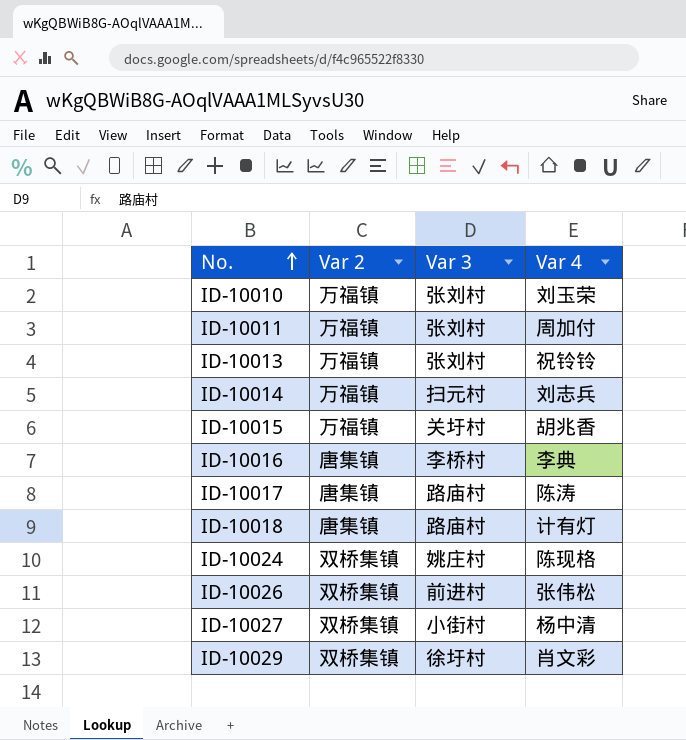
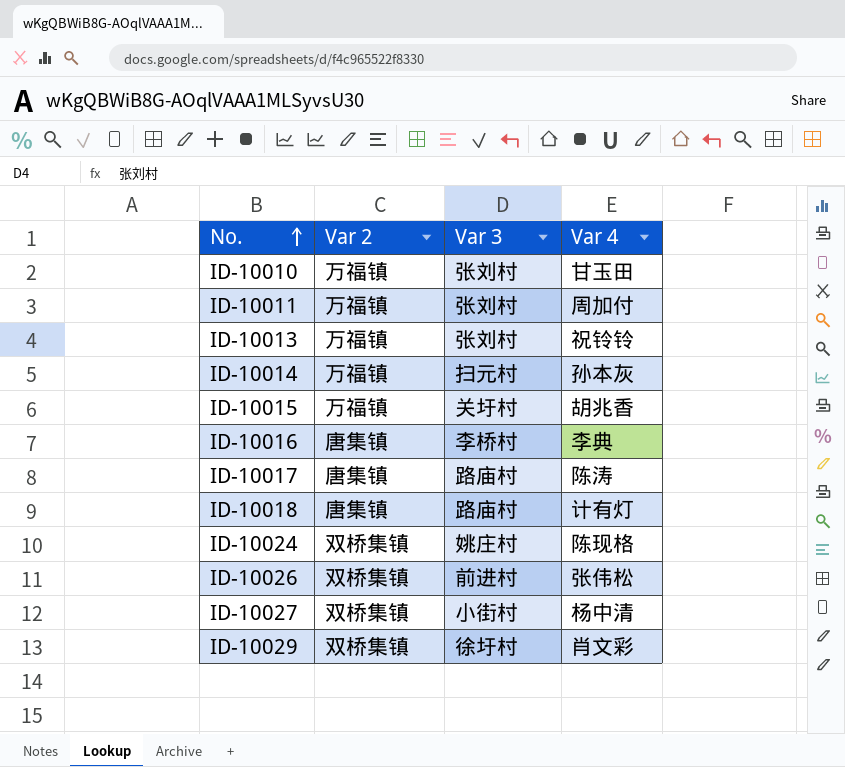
ID-10010 | Var 4: 刘玉荣 -> 甘玉田
ID-10014 | Var 4: 刘志兵 -> 孙本灰

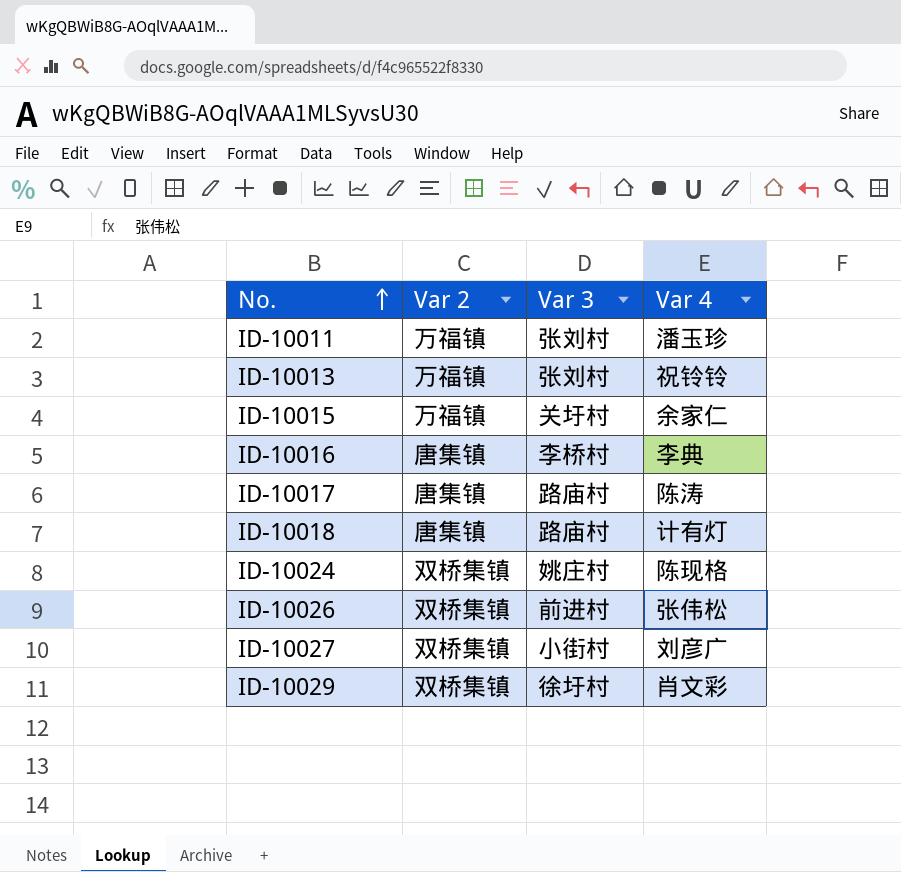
row ID-10010: 万福镇 | 张刘村 | 甘玉田 -> none
row ID-10014: 万福镇 | 扫元村 | 孙本灰 -> none
ID-10011 | Var 4: 周加付 -> 潘玉珍
ID-10015 | Var 4: 胡兆香 -> 余家仁
ID-10027 | Var 4: 杨中清 -> 刘彦广

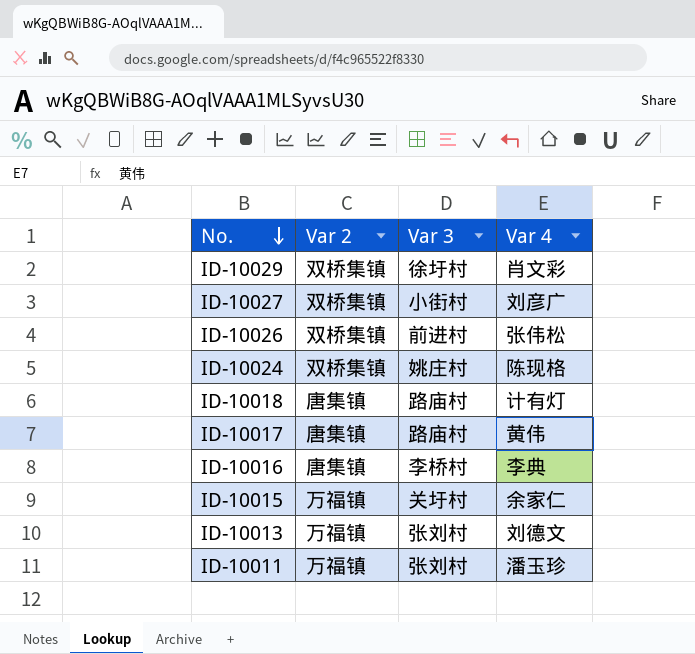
row order: No. ascending -> No. descending
ID-10017 | Var 4: 陈涛 -> 黄伟
ID-10013 | Var 4: 祝铃铃 -> 刘德文

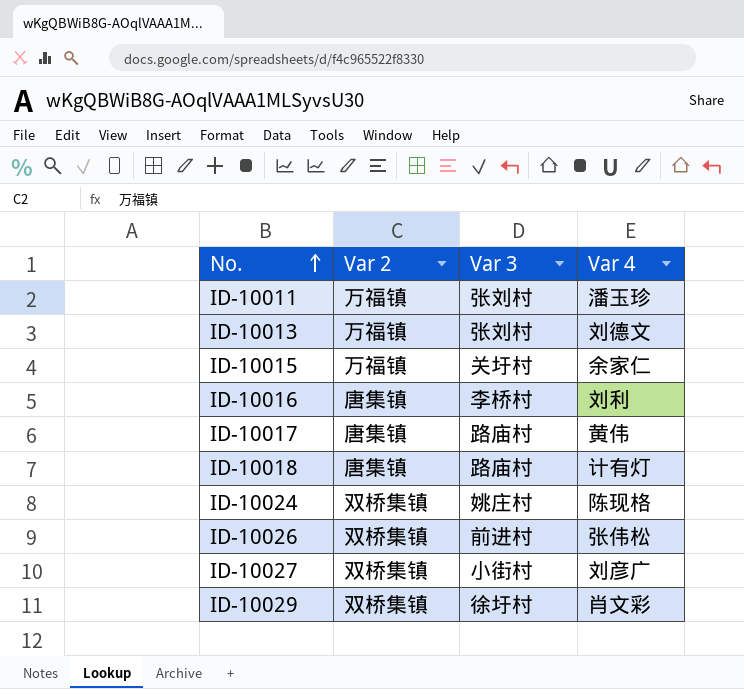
row order: No. descending -> No. ascending
ID-10016 | Var 4: 李典 -> 刘利

